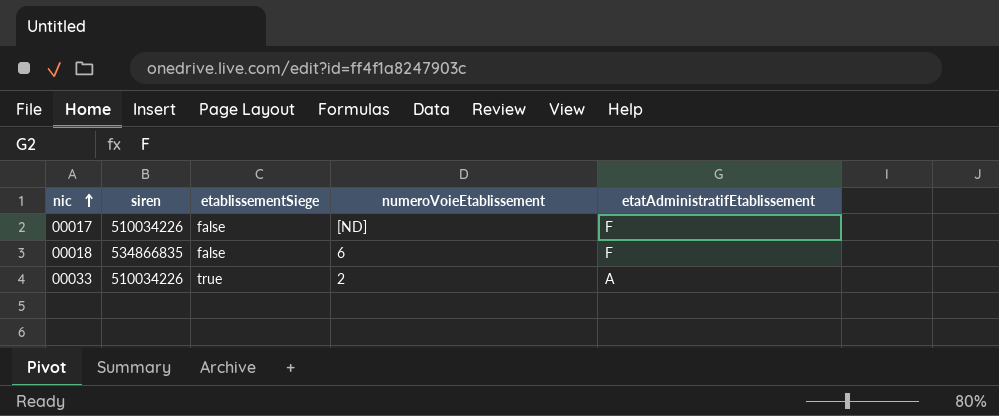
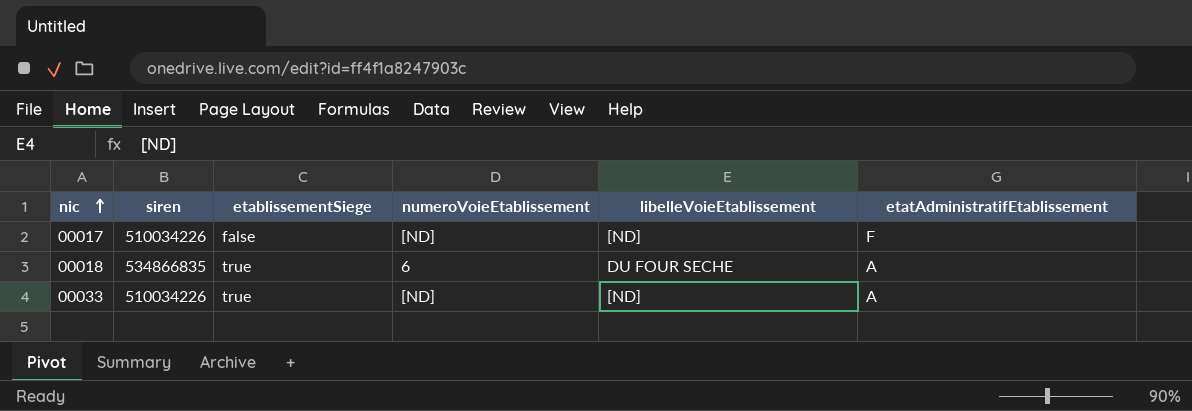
column libelleVoieEtablissement | position: none -> 5
00018 | etablissementSiege: false -> true
00018 | etatAdministratifEtablissement: F -> A
00033 | numeroVoieEtablissement: 2 -> [ND]

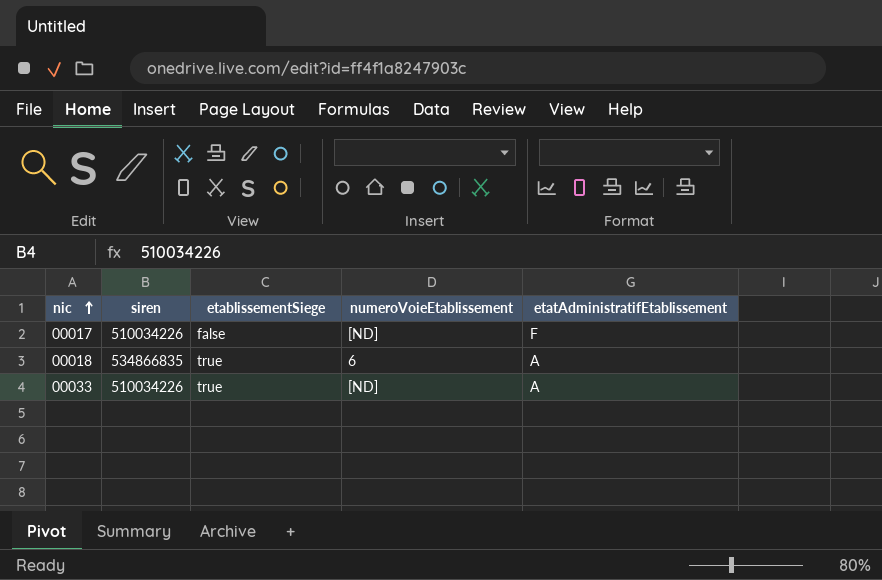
column libelleVoieEtablissement | position: 5 -> none

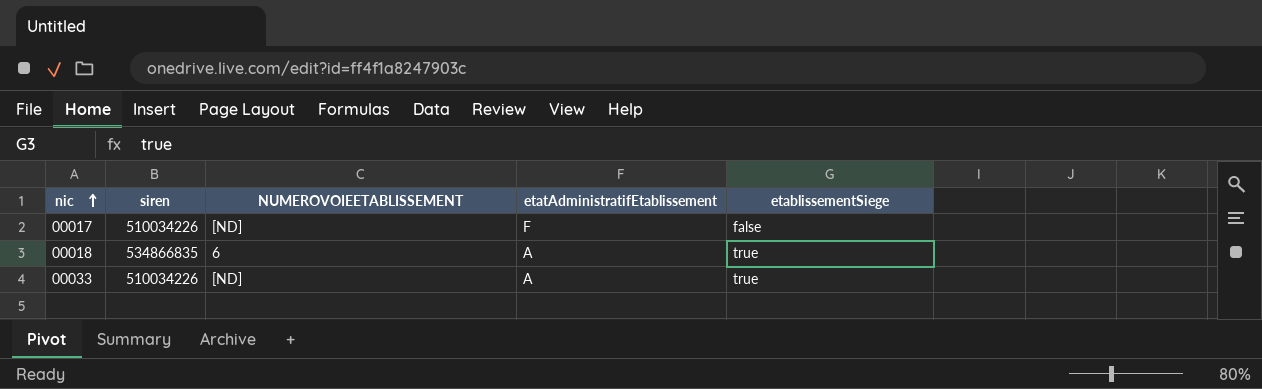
column name: numeroVoieEtablissement -> NUMEROVOIEETABLISSEMENT
column etablissementSiege | position: 3 -> 5

